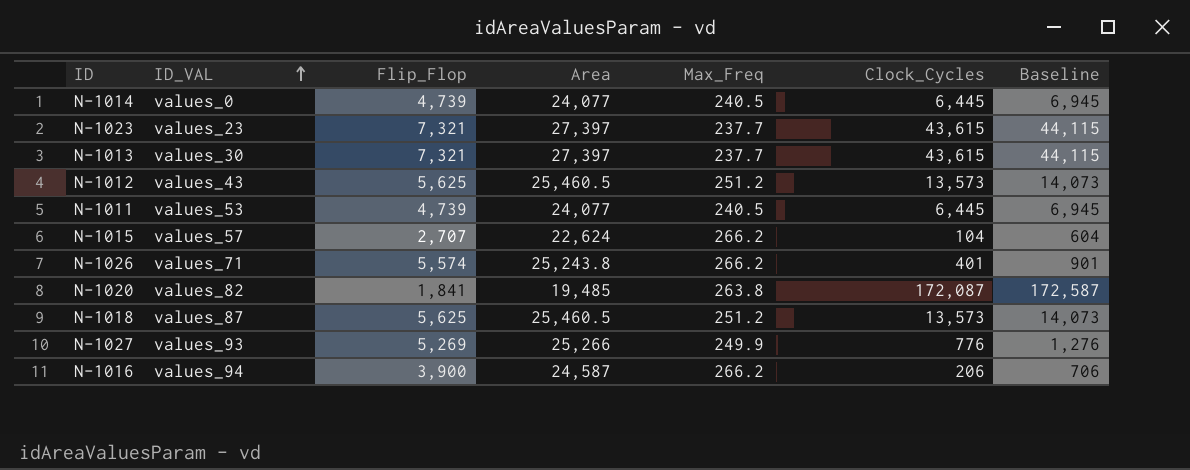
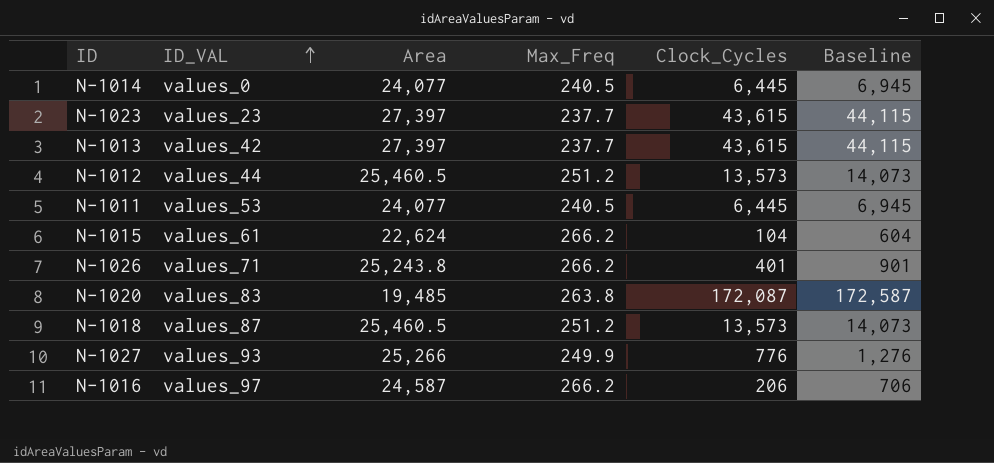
column Flip_Flop | position: 3 -> none
N-1013 | ID_VAL: values_30 -> values_42
N-1012 | ID_VAL: values_43 -> values_44
N-1015 | ID_VAL: values_57 -> values_61
N-1020 | ID_VAL: values_82 -> values_83
N-1016 | ID_VAL: values_94 -> values_97

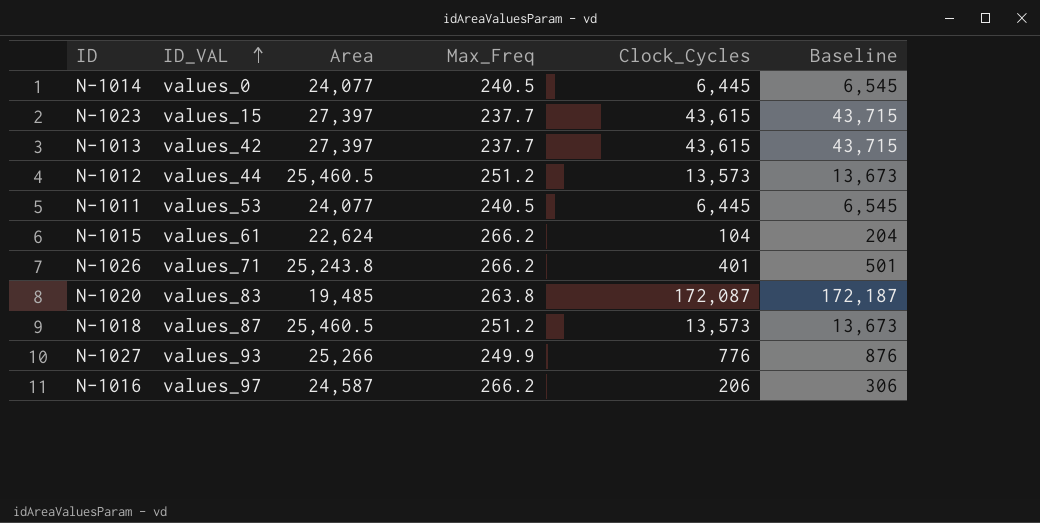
column Baseline | formula: [Clock_Cycles] + 500 -> [Clock_Cycles] + 100
N-1023 | ID_VAL: values_23 -> values_15

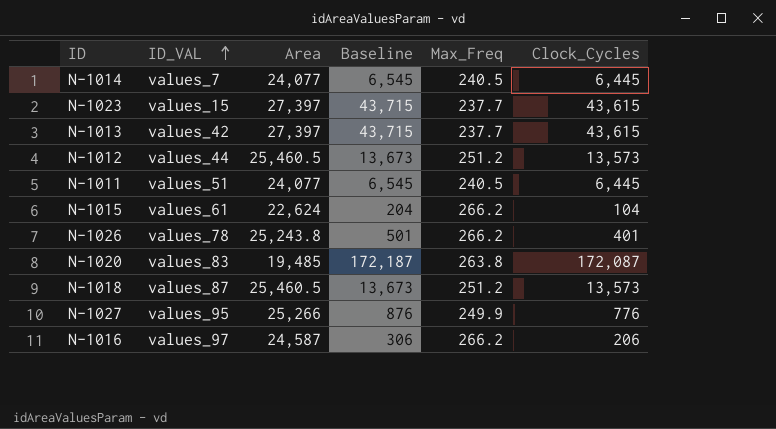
column Baseline | position: 6 -> 4
N-1014 | ID_VAL: values_0 -> values_7
N-1011 | ID_VAL: values_53 -> values_51
N-1026 | ID_VAL: values_71 -> values_78
N-1027 | ID_VAL: values_93 -> values_95

